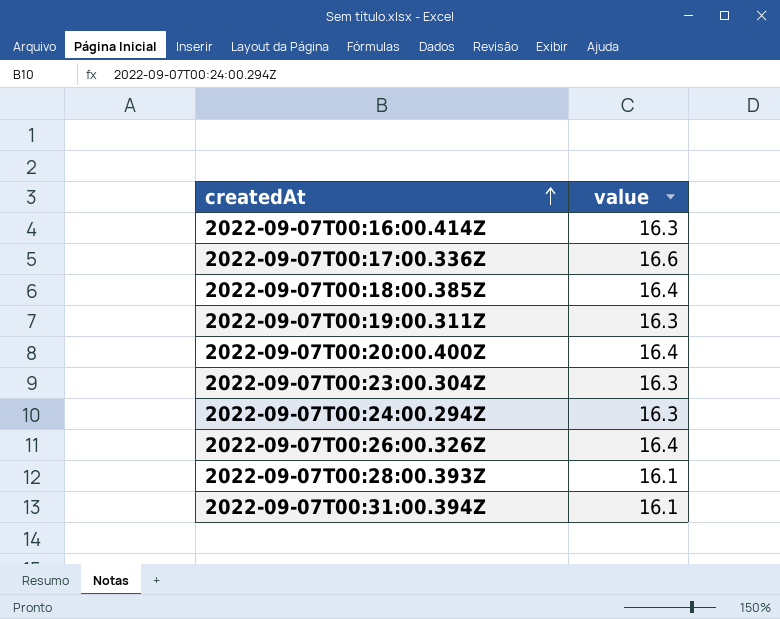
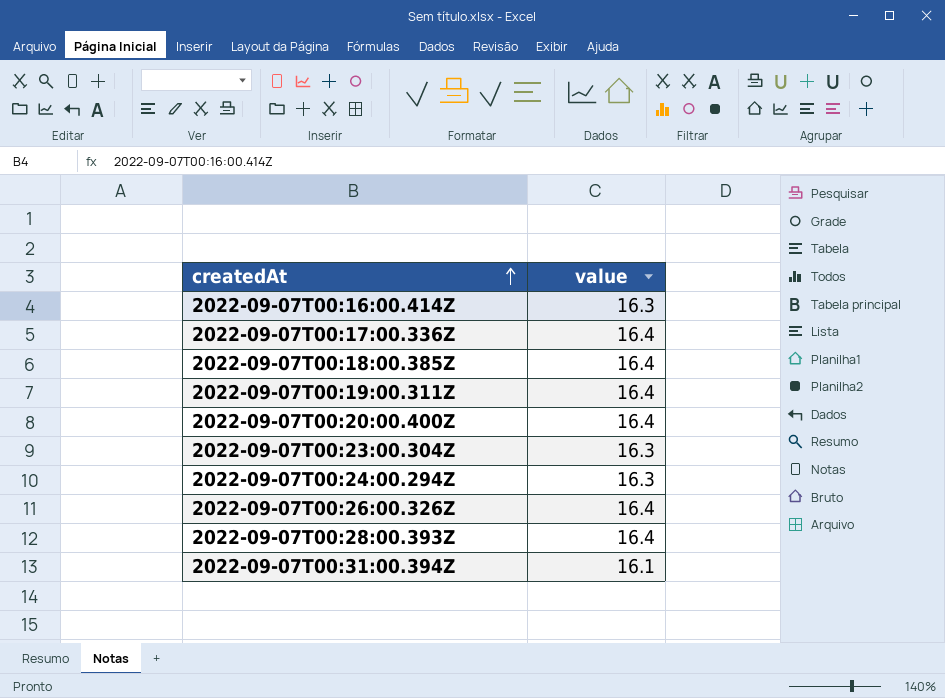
2022-09-07T00:17:00.336Z | value: 16.6 -> 16.4
2022-09-07T00:19:00.311Z | value: 16.3 -> 16.4
2022-09-07T00:28:00.393Z | value: 16.1 -> 16.4

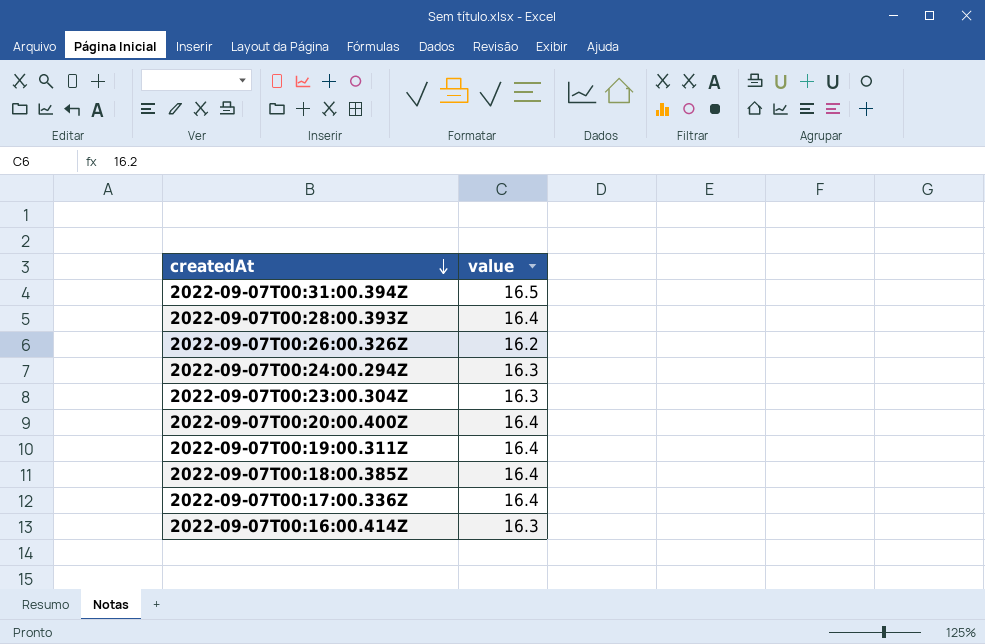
row order: createdAt ascending -> createdAt descending
2022-09-07T00:31:00.394Z | value: 16.1 -> 16.5
2022-09-07T00:26:00.326Z | value: 16.4 -> 16.2

